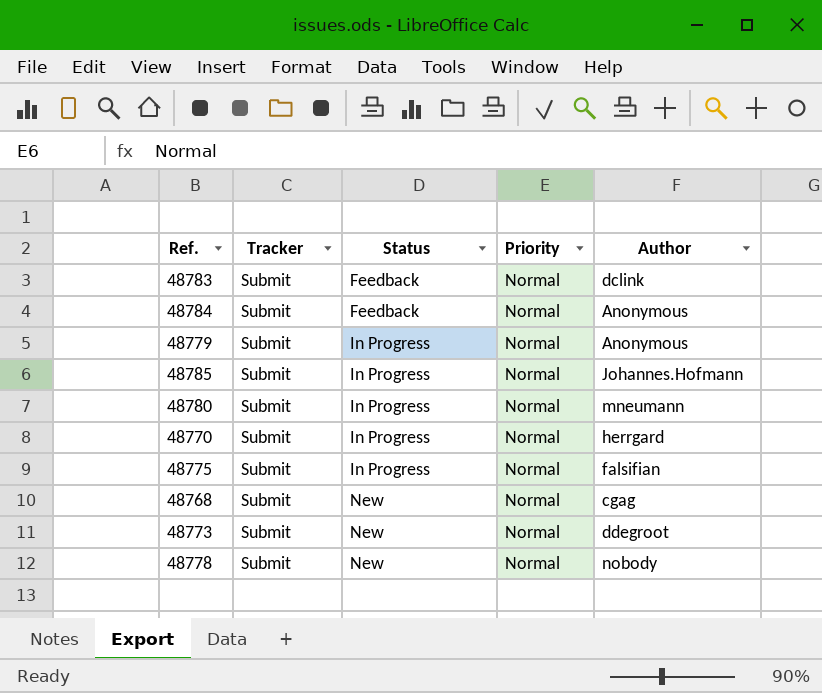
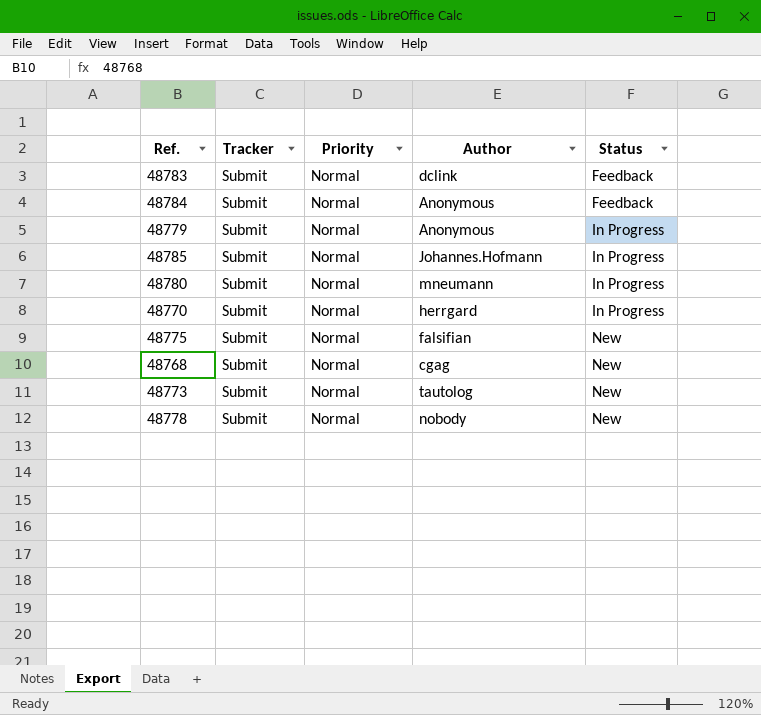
column Status | position: 3 -> 5
48775 | Status: In Progress -> New
48773 | Author: ddegroot -> tautolog

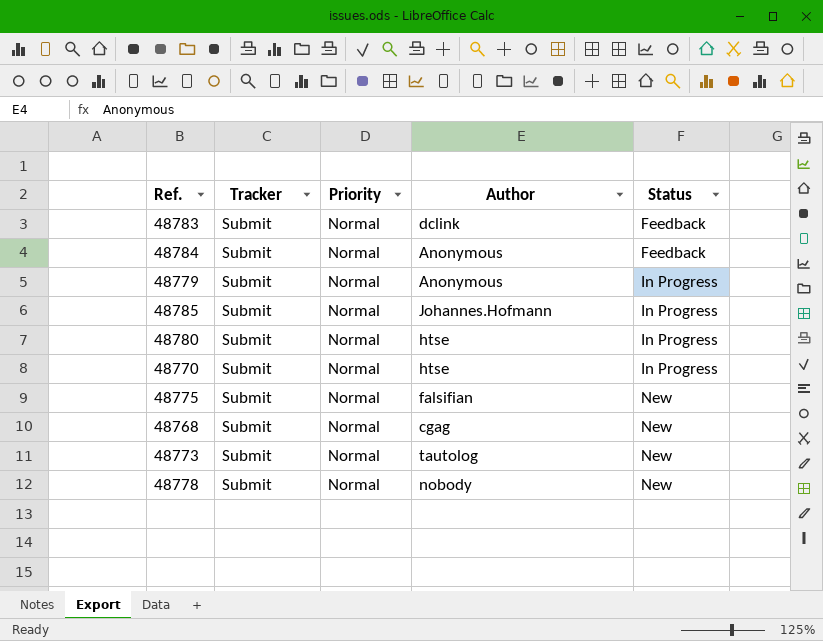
48780 | Author: mneumann -> htse
48770 | Author: herrgard -> htse

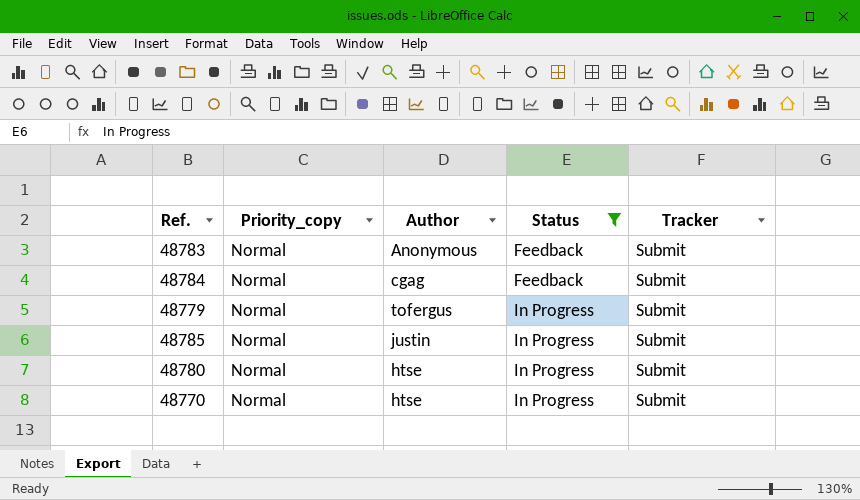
filter: none -> Status != New
column name: Priority -> Priority_copy
column Tracker | position: 2 -> 5
48783 | Author: dclink -> Anonymous
48784 | Author: Anonymous -> cgag
48779 | Author: Anonymous -> tofergus
48785 | Author: Johannes.Hofmann -> justin

